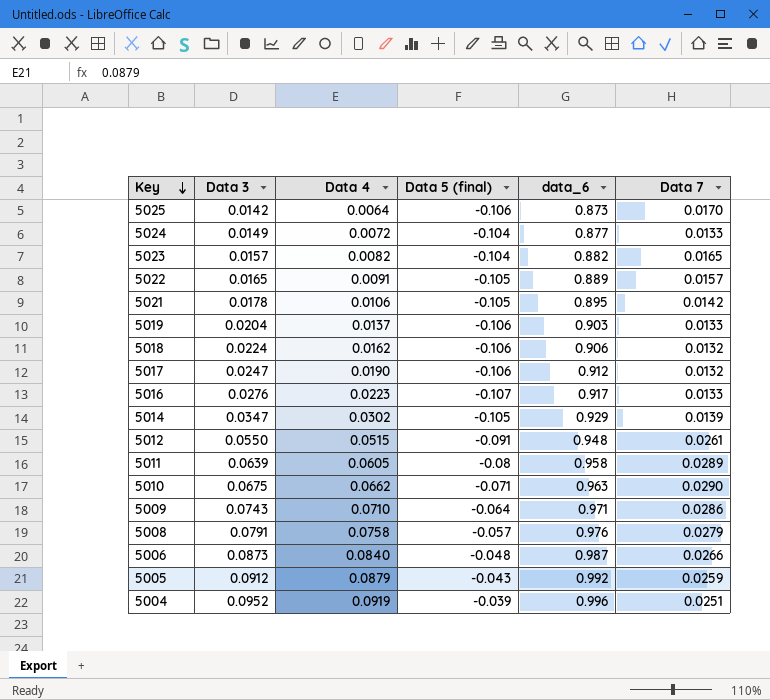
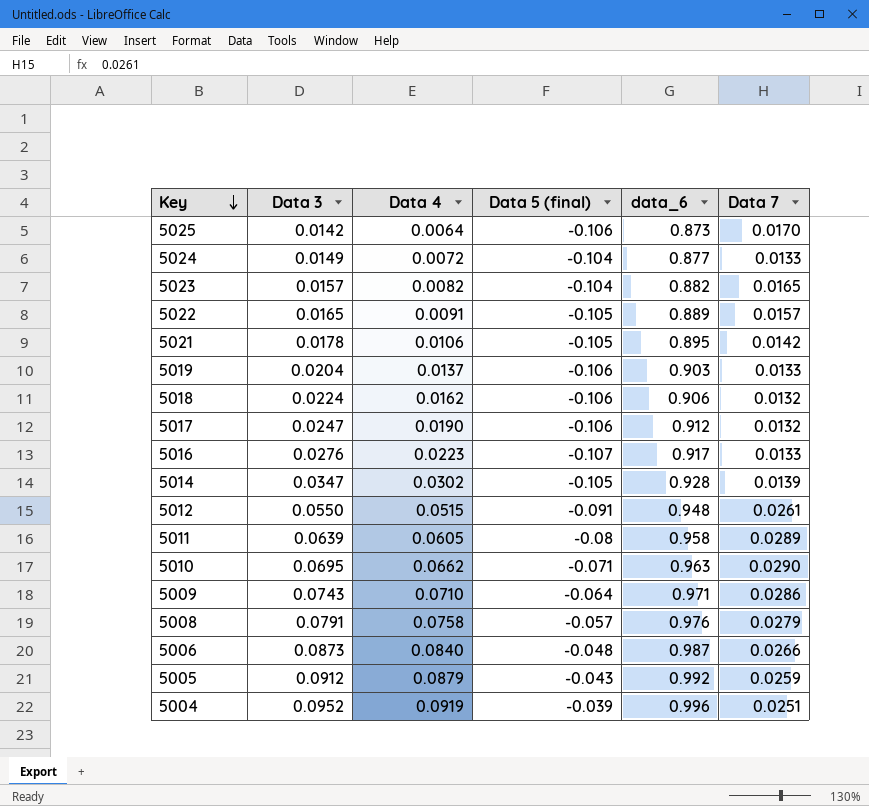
5014 | data_6: 0.929 -> 0.928
5010 | Data 3: 0.0675 -> 0.0695

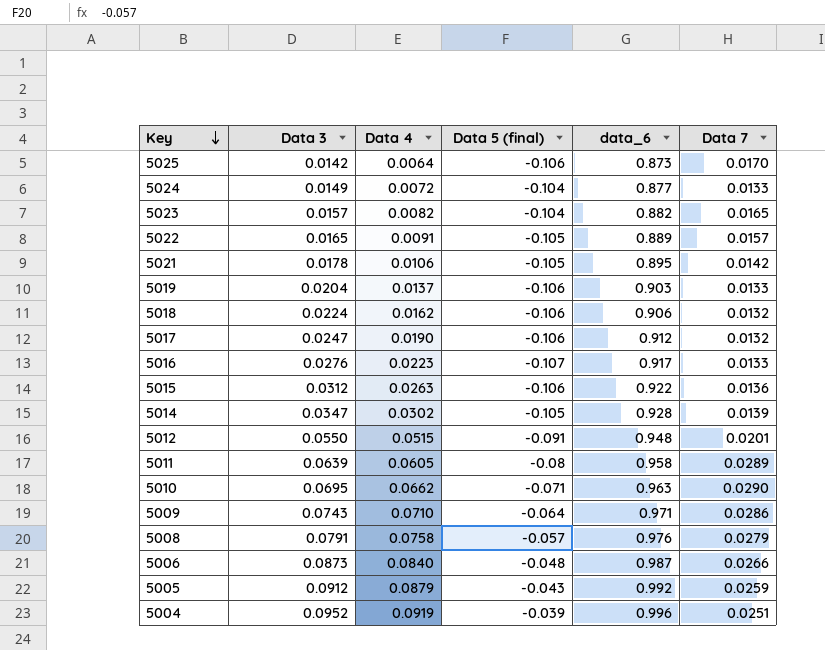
row 5015: none -> 0.0312 | 0.0263 | -0.106 | 0.922 | 0.0136
5012 | Data 7: 0.0261 -> 0.0201

